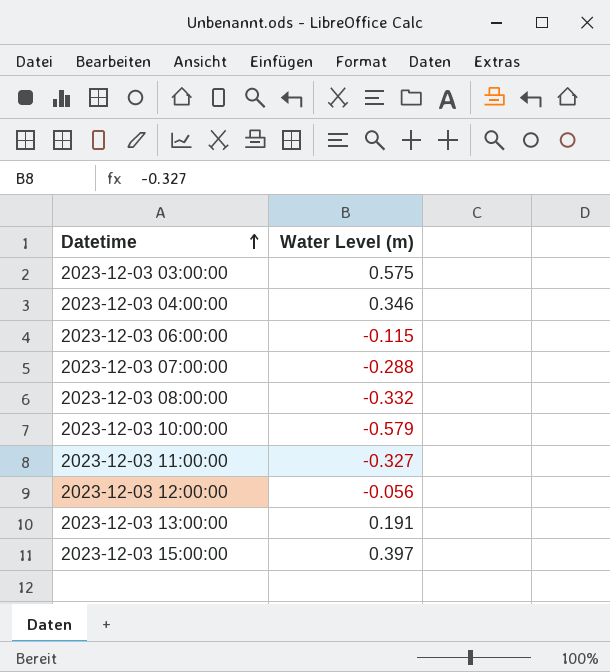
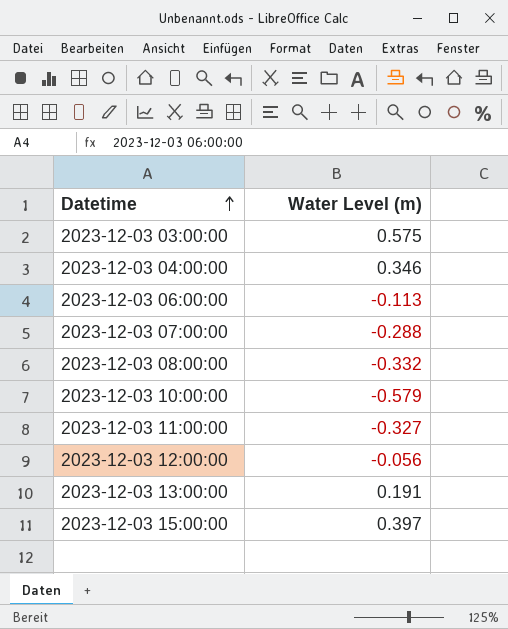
2023-12-03 06:00:00 | Water Level (m): -0.115 -> -0.113

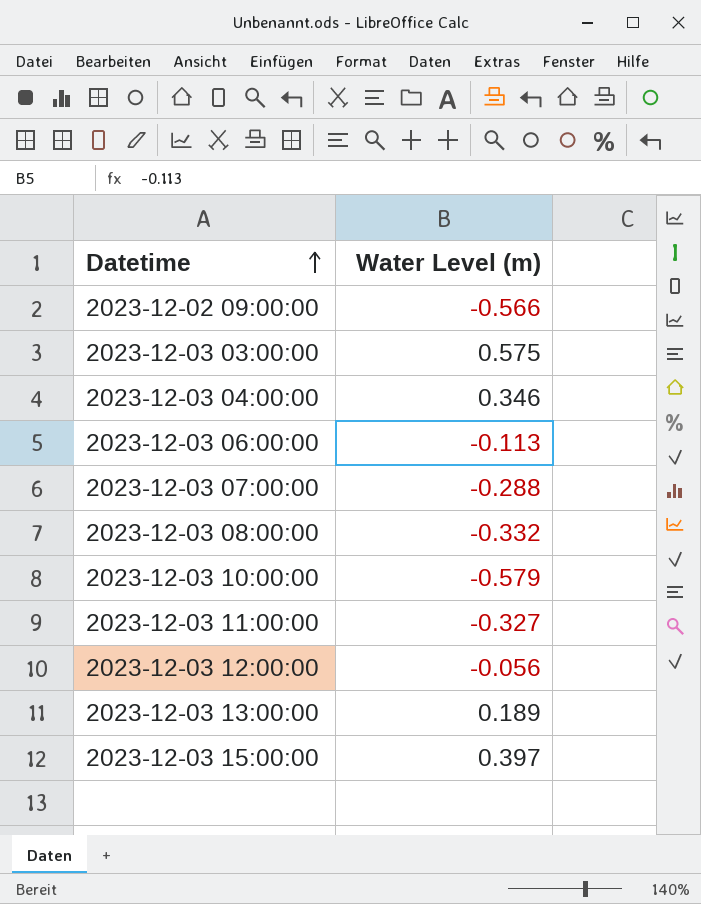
row 2023-12-02 09:00:00: none -> -0.566
2023-12-03 13:00:00 | Water Level (m): 0.191 -> 0.189

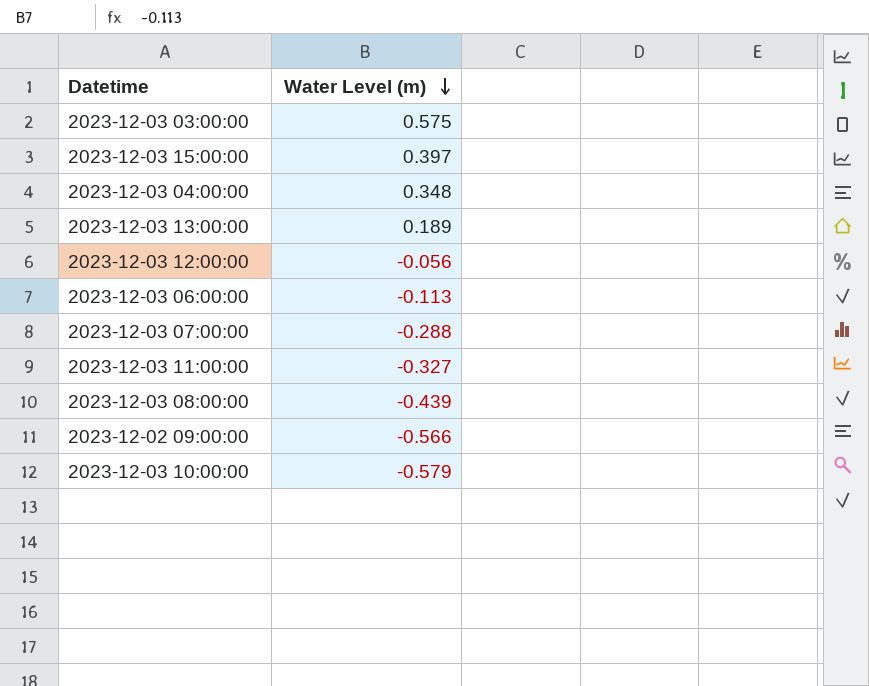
row order: Datetime ascending -> Water Level (m) descending
2023-12-03 04:00:00 | Water Level (m): 0.346 -> 0.348
2023-12-03 08:00:00 | Water Level (m): -0.332 -> -0.439

